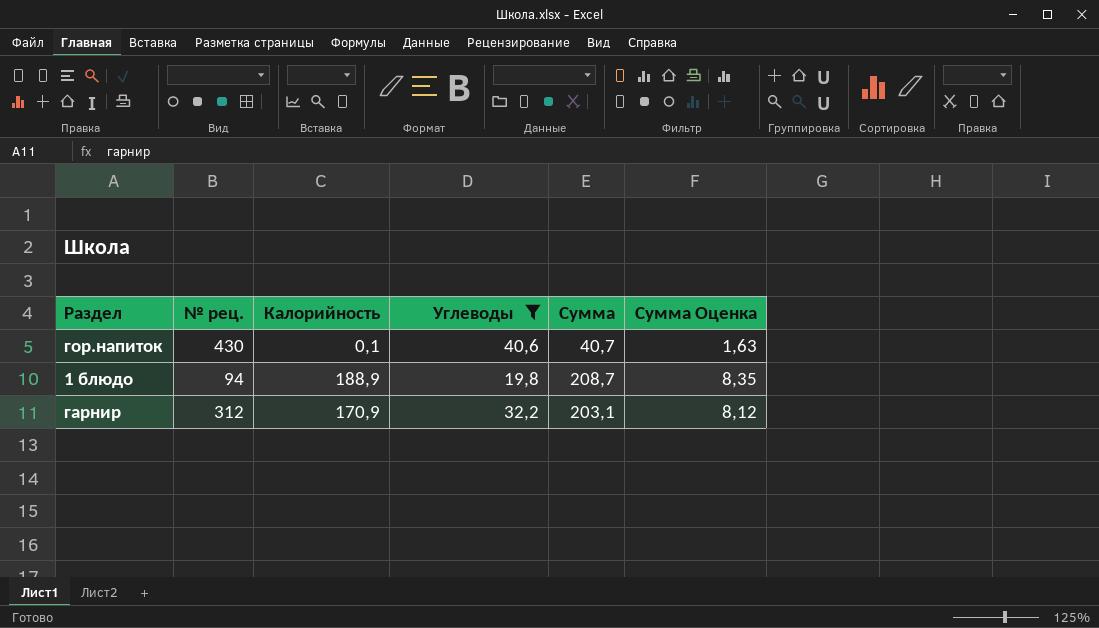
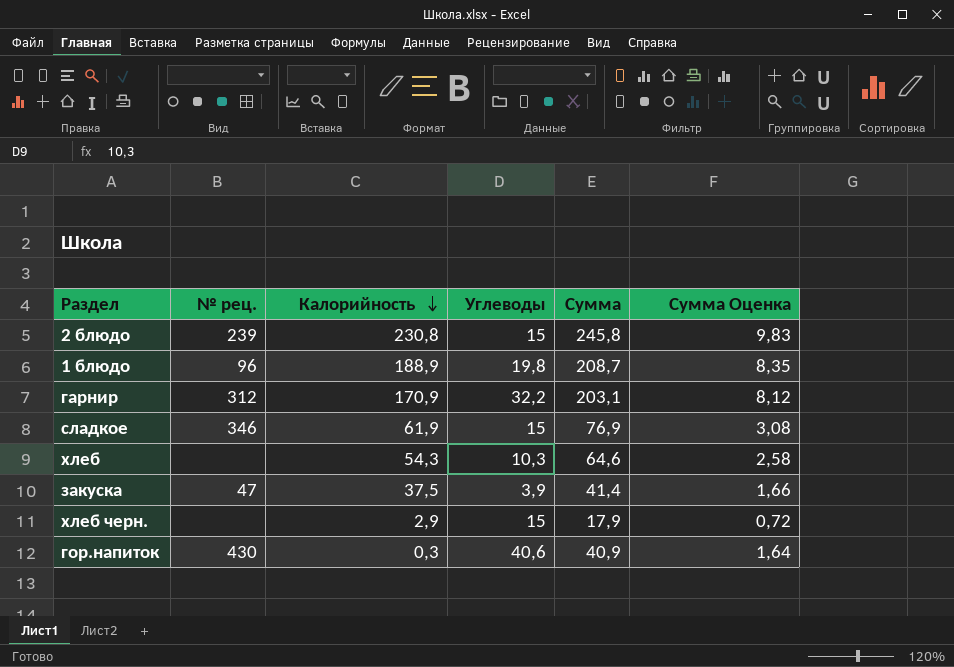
filter: Углеводы >= 19,8 -> none
row order: none -> Калорийность descending
1 блюдо | № рец.: 94 -> 96
гор.напиток | Калорийность: 0,1 -> 0,3
гор.напиток | Сумма: 40,7 -> 40,9
гор.напиток | Сумма Оценка: 1,63 -> 1,64

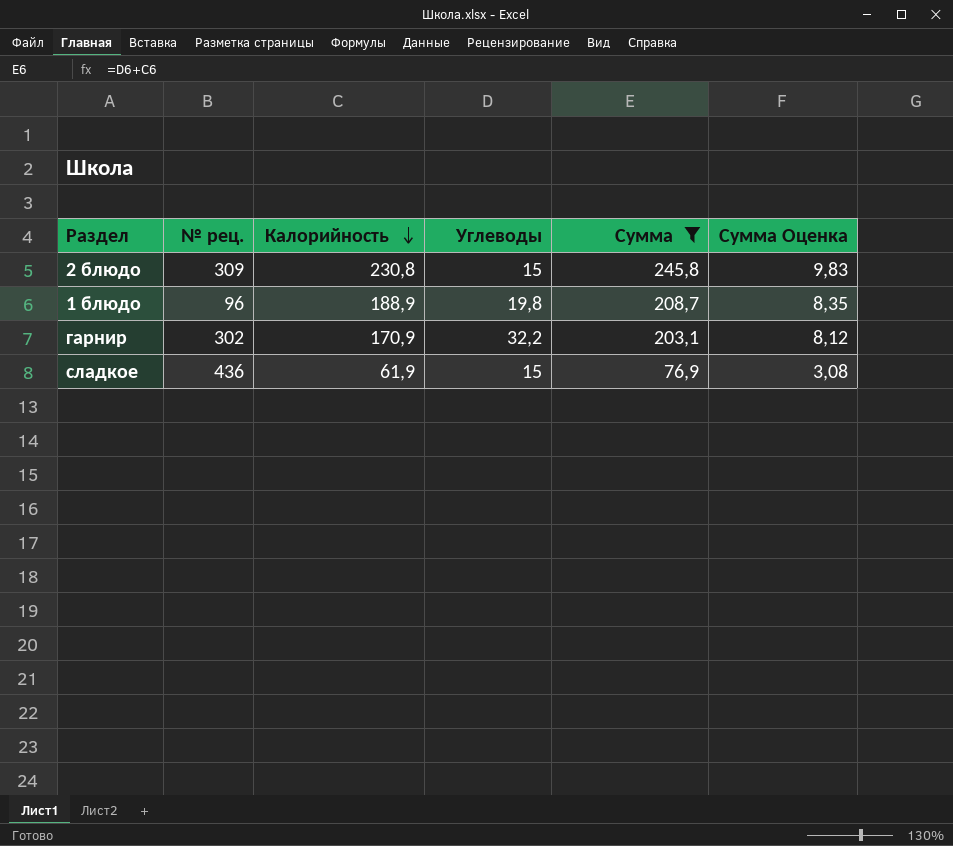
filter: none -> Сумма >= 76,9
2 блюдо | № рец.: 239 -> 309
гарнир | № рец.: 312 -> 302
сладкое | № рец.: 346 -> 436

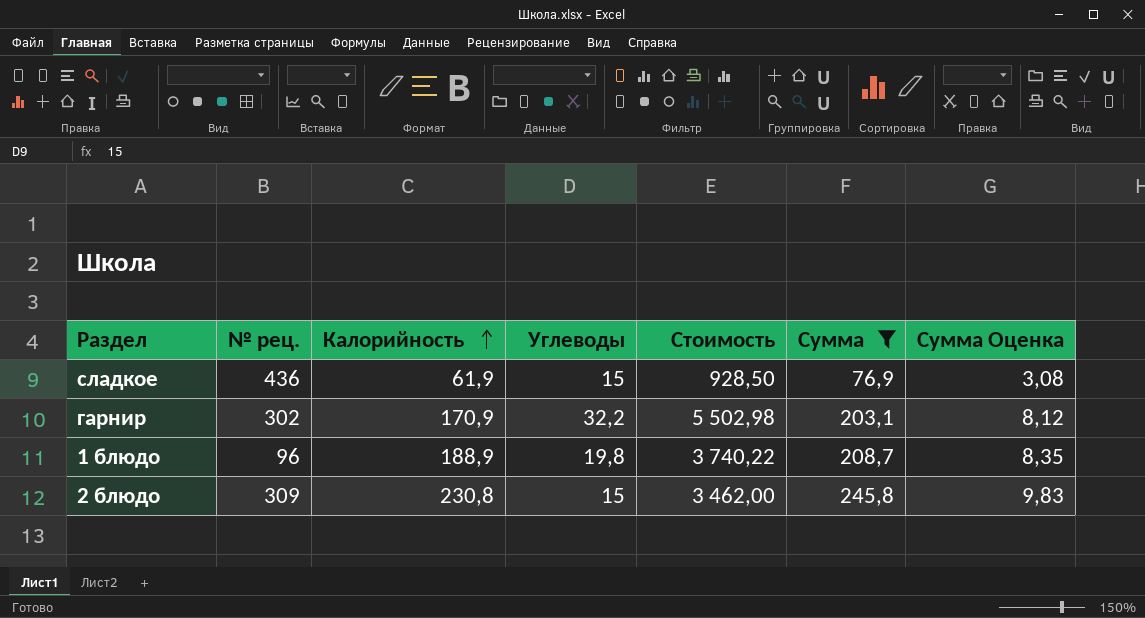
row order: Калорийность descending -> Калорийность ascending
column Стоимость | formula: none -> [Калорийность] * [Углеводы]

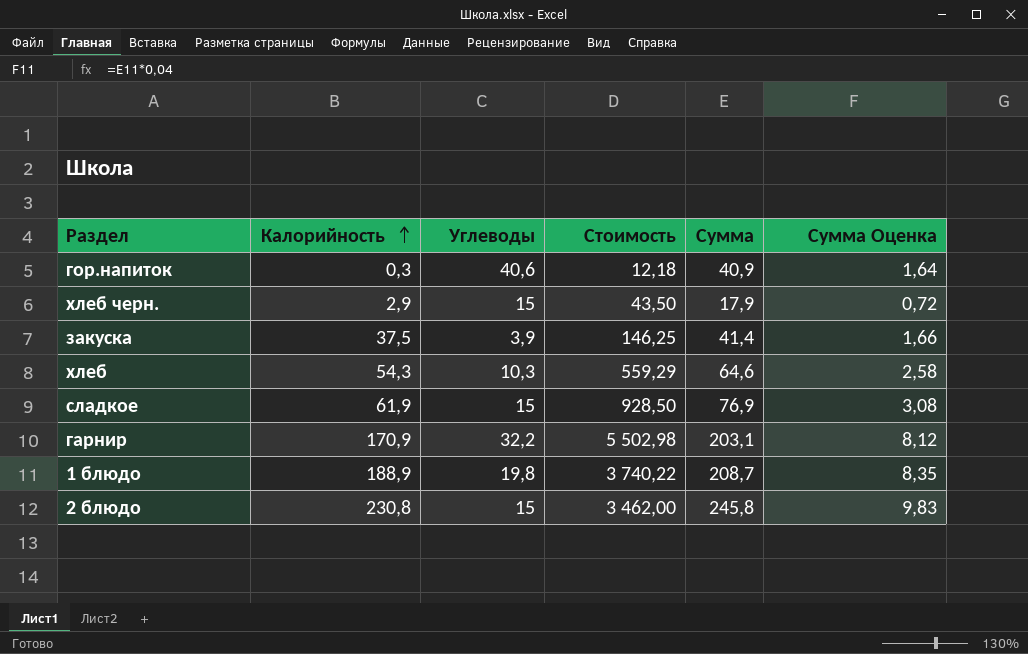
filter: Сумма >= 76,9 -> none
column № рец. | position: 2 -> none

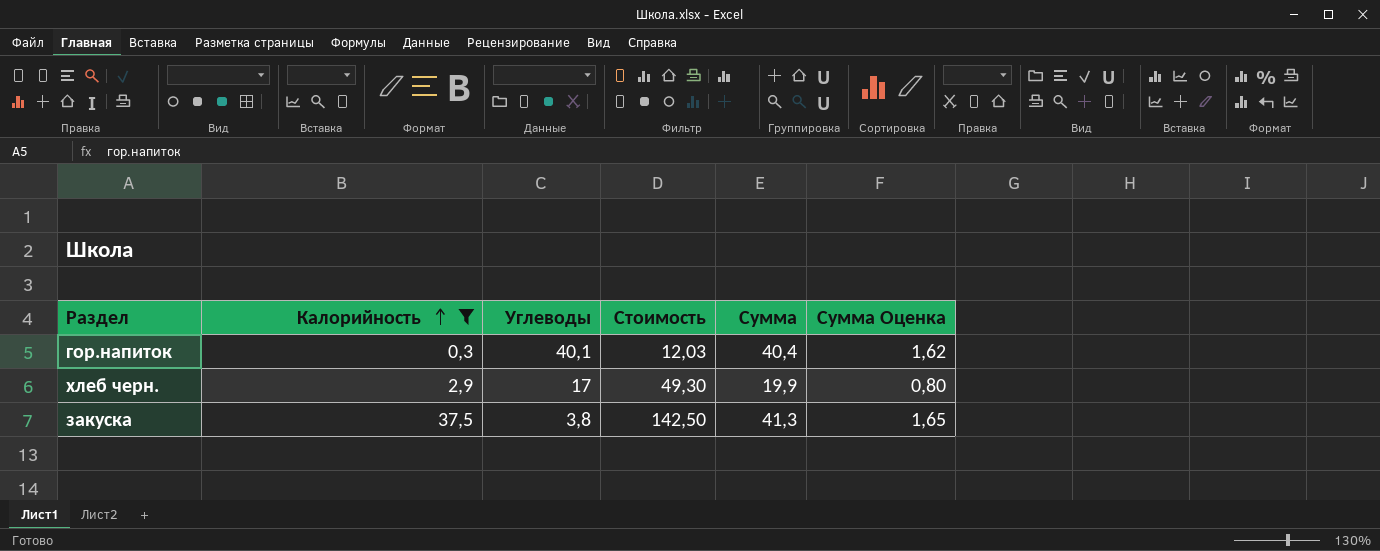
filter: none -> Калорийность <= 37,5
гор.напиток | Углеводы: 40,6 -> 40,1
гор.напиток | Стоимость: 12,18 -> 12,03
гор.напиток | Сумма: 40,9 -> 40,4
гор.напиток | Сумма Оценка: 1,64 -> 1,62
хлеб черн. | Углеводы: 15 -> 17
хлеб черн. | Стоимость: 43,50 -> 49,30
хлеб черн. | Сумма: 17,9 -> 19,9
хлеб черн. | Сумма Оценка: 0,72 -> 0,80
закуска | Углеводы: 3,9 -> 3,8
закуска | Стоимость: 146,25 -> 142,50
закуска | Сумма: 41,4 -> 41,3
закуска | Сумма Оценка: 1,66 -> 1,65

